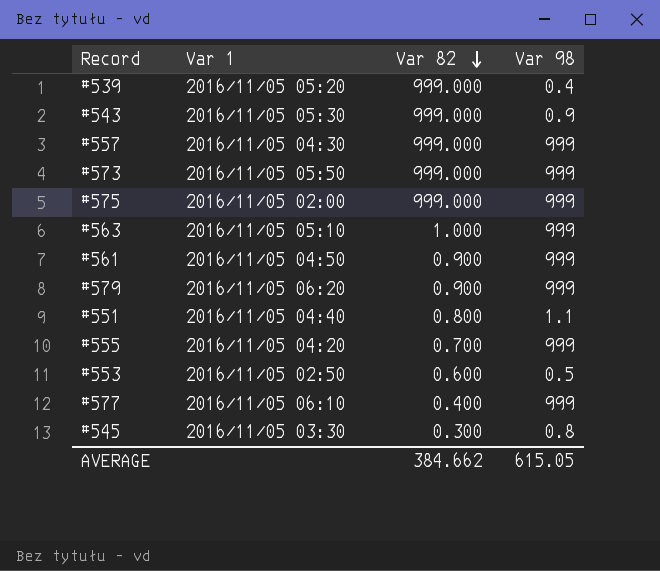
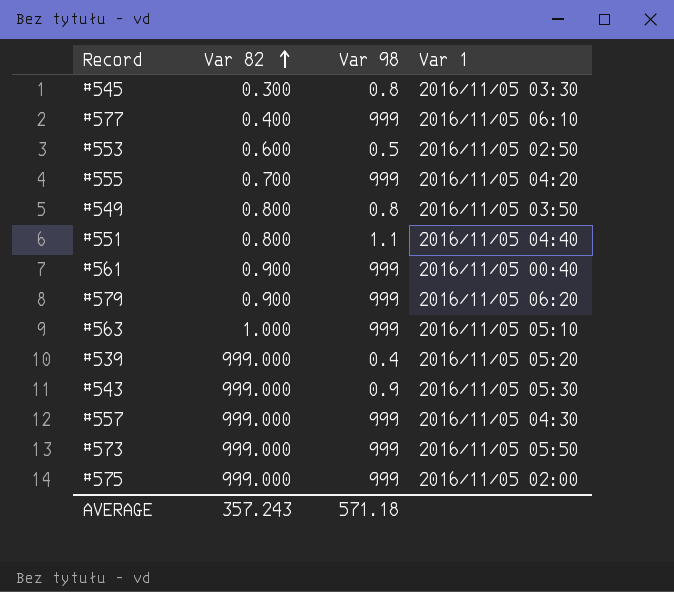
row order: Var 82 descending -> Var 82 ascending
column Var 1 | position: 2 -> 4
row #549: none -> 0.800 | 0.8 | 2016/11/05 03:50
#561 | Var 1: 2016/11/05 04:50 -> 2016/11/05 00:40
AVERAGE | Var 82: 384.662 -> 357.243
AVERAGE | Var 98: 615.05 -> 571.18

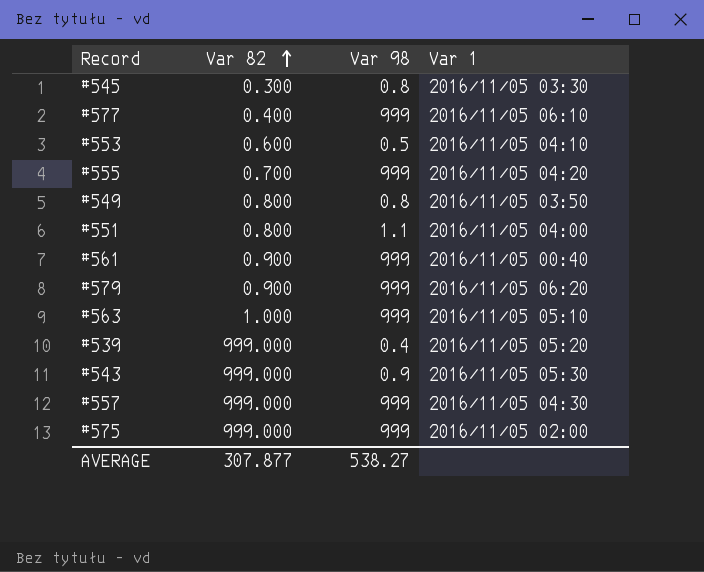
row #573: 999.000 | 999 | 2016/11/05 05:50 -> none
#553 | Var 1: 2016/11/05 02:50 -> 2016/11/05 04:10
#551 | Var 1: 2016/11/05 04:40 -> 2016/11/05 04:00
AVERAGE | Var 82: 357.243 -> 307.877
AVERAGE | Var 98: 571.18 -> 538.27

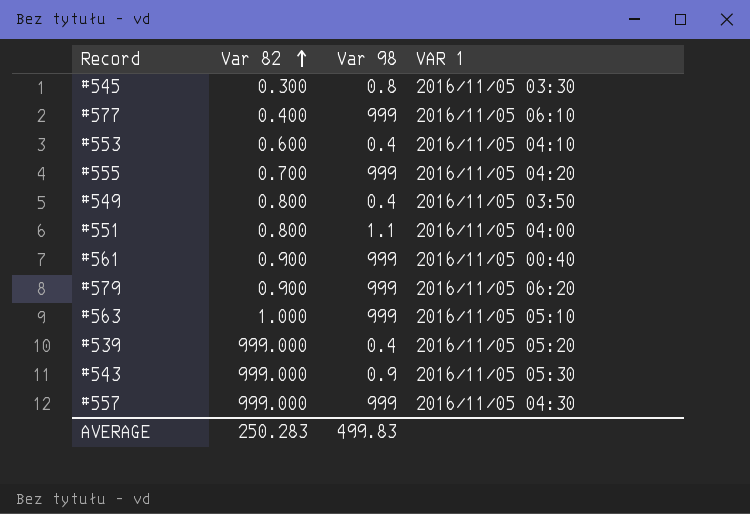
column name: Var 1 -> VAR 1
row #575: 999.000 | 999 | 2016/11/05 02:00 -> none
#553 | Var 98: 0.5 -> 0.4
#549 | Var 98: 0.8 -> 0.4
AVERAGE | Var 82: 307.877 -> 250.283
AVERAGE | Var 98: 538.27 -> 499.83

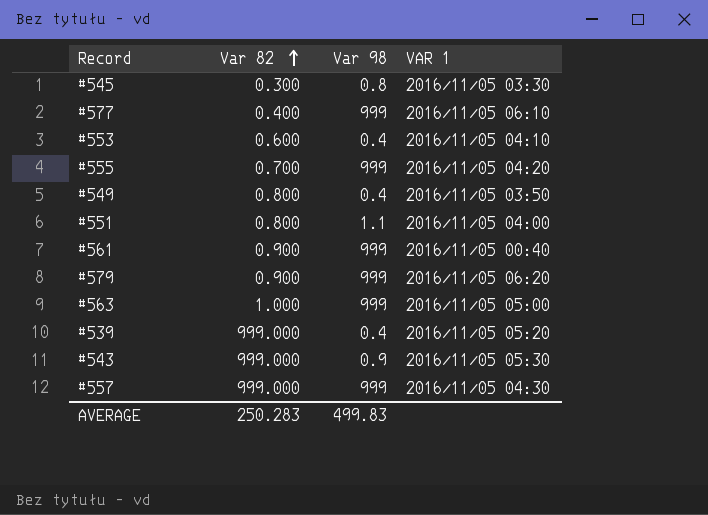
#563 | VAR 1: 2016/11/05 05:10 -> 2016/11/05 05:00

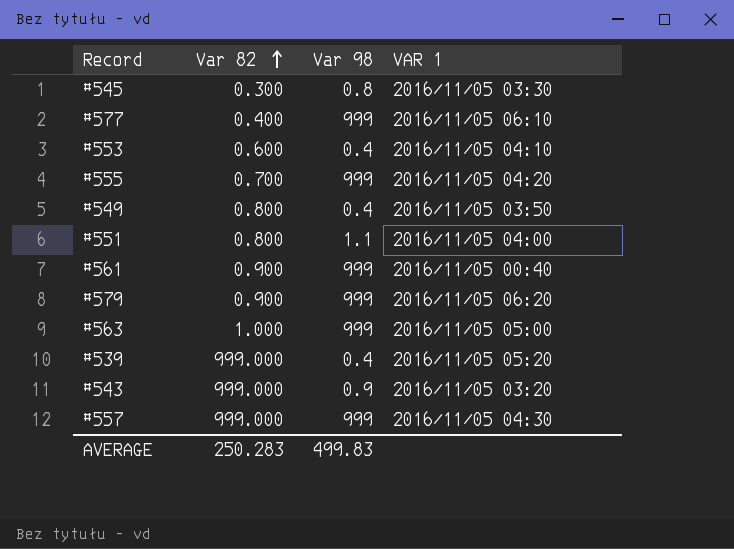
#543 | VAR 1: 2016/11/05 05:30 -> 2016/11/05 03:20

